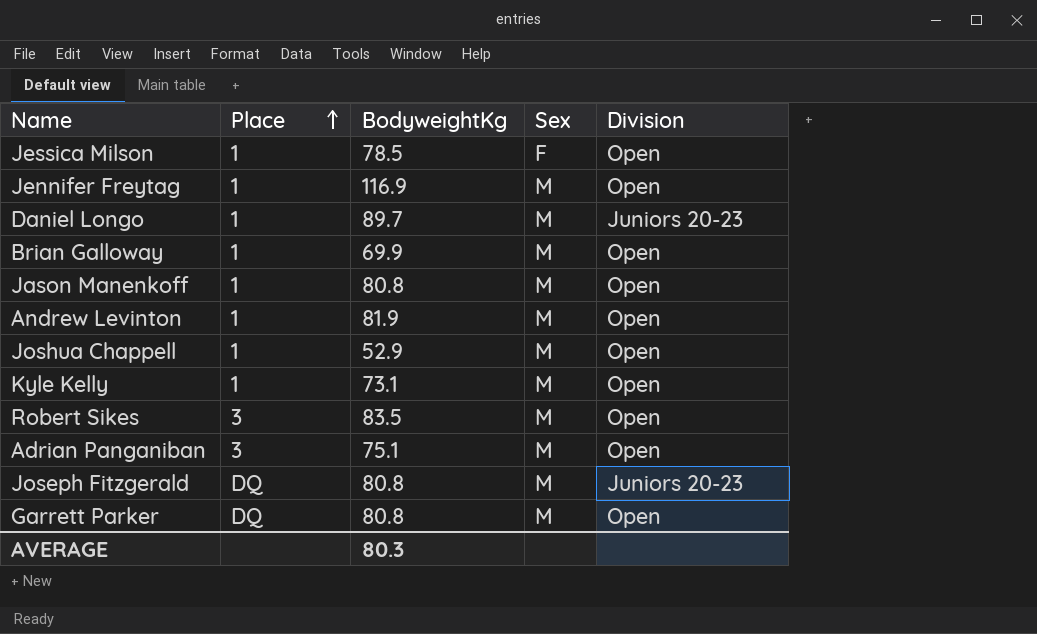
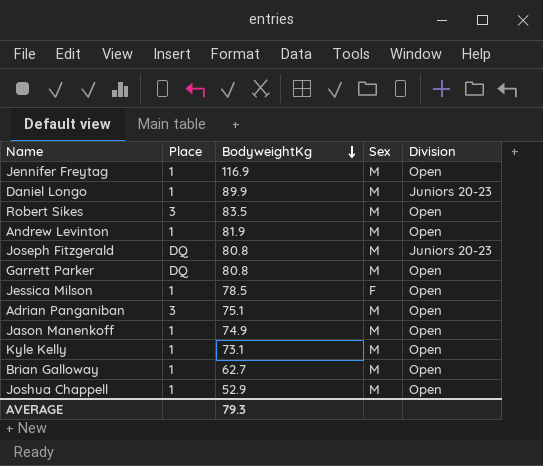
row order: Place ascending -> BodyweightKg descending
Daniel Longo | BodyweightKg: 89.7 -> 89.9
Jason Manenkoff | BodyweightKg: 80.8 -> 74.9
Brian Galloway | BodyweightKg: 69.9 -> 62.7
AVERAGE | BodyweightKg: 80.3 -> 79.3

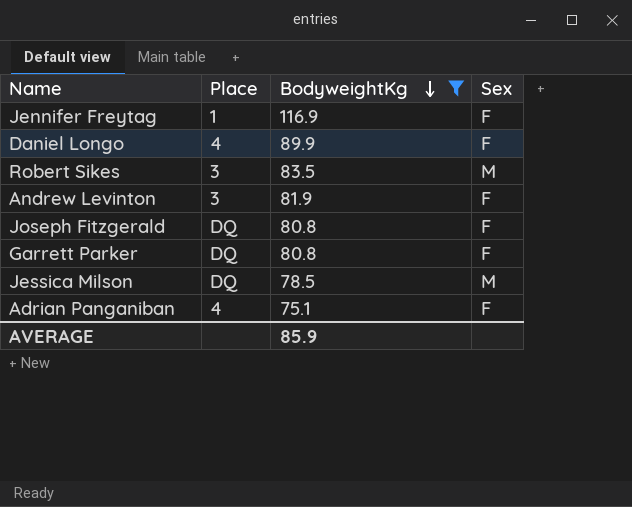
filter: none -> BodyweightKg >= 75.1
column Division | position: 5 -> none
Jennifer Freytag | Sex: M -> F
Daniel Longo | Place: 1 -> 4
Daniel Longo | Sex: M -> F
Andrew Levinton | Place: 1 -> 3
Andrew Levinton | Sex: M -> F
Joseph Fitzgerald | Sex: M -> F
Garrett Parker | Sex: M -> F
Jessica Milson | Place: 1 -> DQ
Jessica Milson | Sex: F -> M
Adrian Panganiban | Place: 3 -> 4
Adrian Panganiban | Sex: M -> F
AVERAGE | BodyweightKg: 79.3 -> 85.9

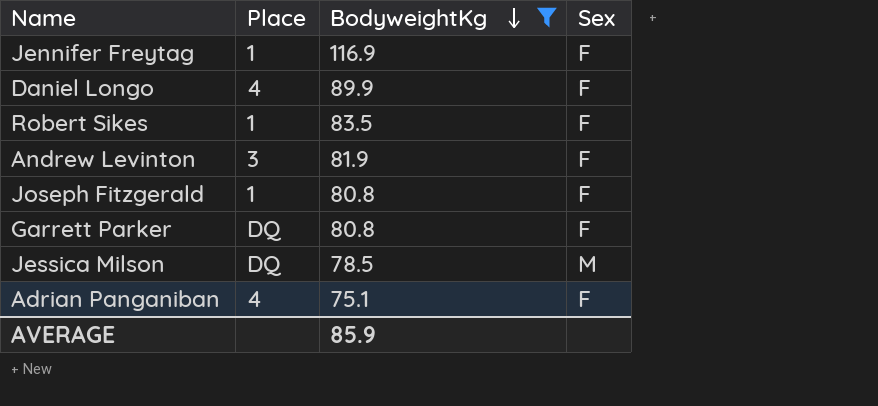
Robert Sikes | Place: 3 -> 1
Robert Sikes | Sex: M -> F
Joseph Fitzgerald | Place: DQ -> 1

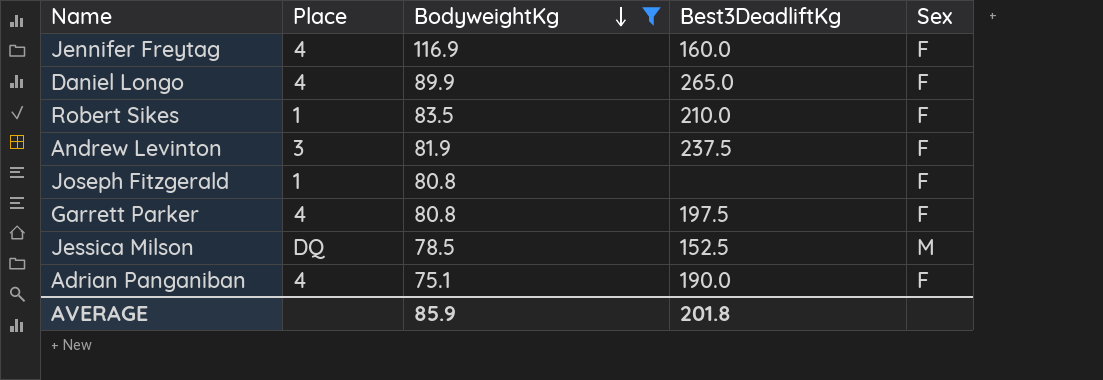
column Best3DeadliftKg | position: none -> 4
Jennifer Freytag | Place: 1 -> 4
Garrett Parker | Place: DQ -> 4

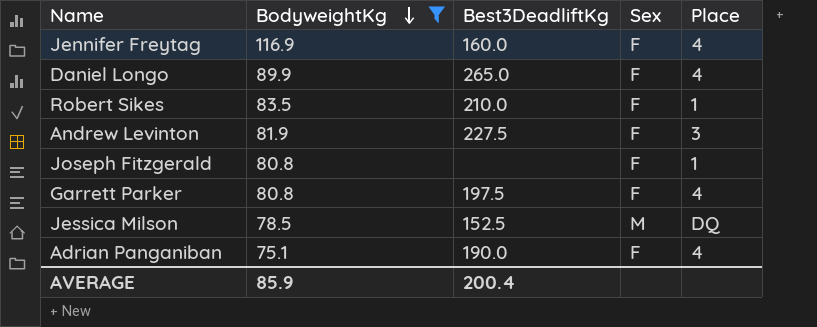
column Place | position: 2 -> 5
Andrew Levinton | Best3DeadliftKg: 237.5 -> 227.5
AVERAGE | Best3DeadliftKg: 201.8 -> 200.4

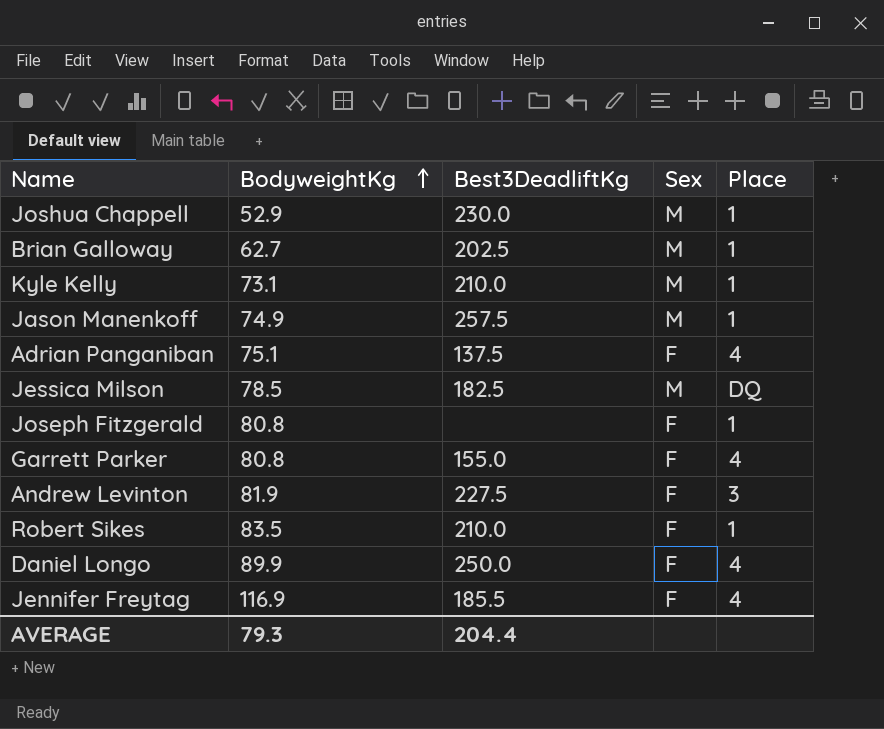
filter: BodyweightKg >= 75.1 -> none
row order: BodyweightKg descending -> BodyweightKg ascending
Adrian Panganiban | Best3DeadliftKg: 190.0 -> 137.5
Jessica Milson | Best3DeadliftKg: 152.5 -> 182.5
Garrett Parker | Best3DeadliftKg: 197.5 -> 155.0
Daniel Longo | Best3DeadliftKg: 265.0 -> 250.0
Jennifer Freytag | Best3DeadliftKg: 160.0 -> 185.5
AVERAGE | BodyweightKg: 85.9 -> 79.3
AVERAGE | Best3DeadliftKg: 200.4 -> 204.4

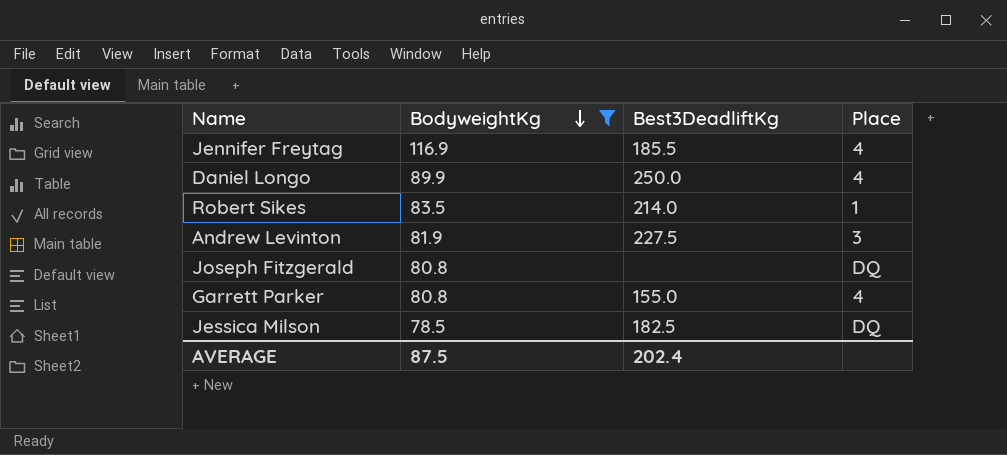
filter: none -> BodyweightKg >= 78.5
row order: BodyweightKg ascending -> BodyweightKg descending
column Sex | position: 4 -> none
Robert Sikes | Best3DeadliftKg: 210.0 -> 214.0
Joseph Fitzgerald | Place: 1 -> DQ
AVERAGE | BodyweightKg: 79.3 -> 87.5
AVERAGE | Best3DeadliftKg: 204.4 -> 202.4

